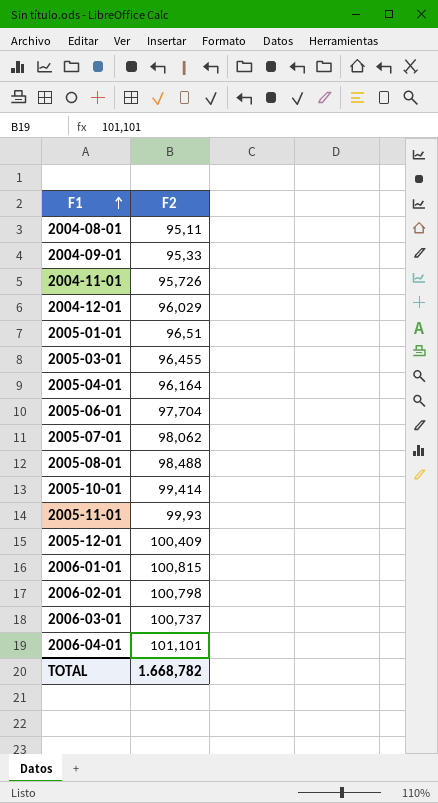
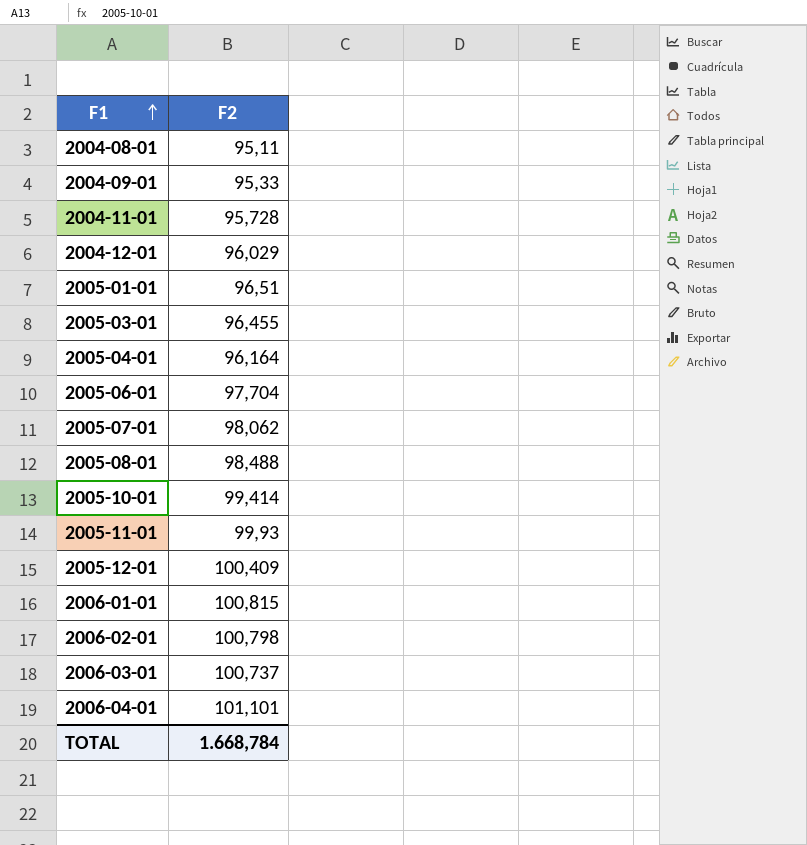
2004-11-01 | F2: 95,726 -> 95,728
TOTAL | F2: 1.668,782 -> 1.668,784

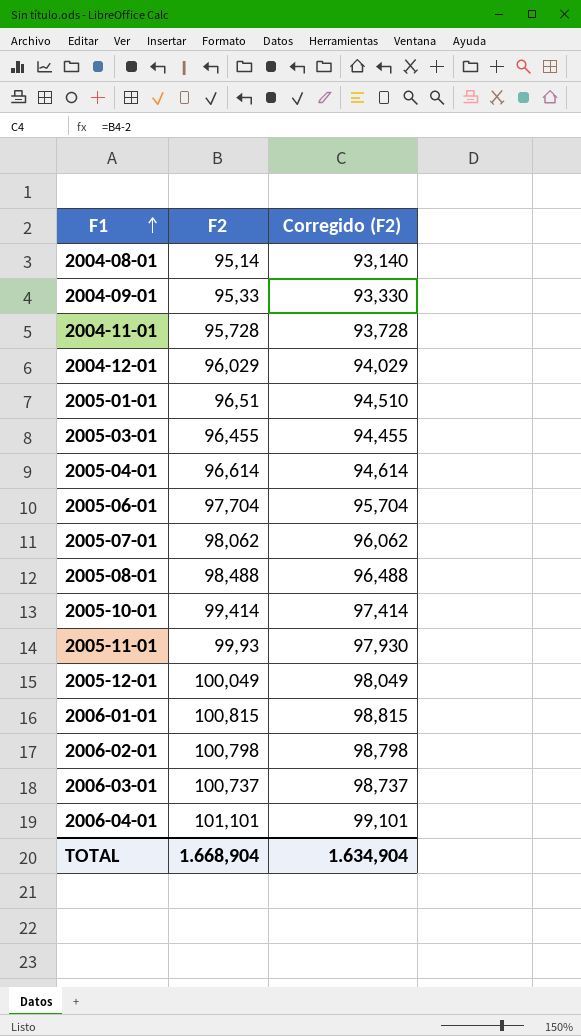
column Corregido (F2) | formula: none -> [F2] - 2
2004-08-01 | F2: 95,11 -> 95,14
2005-04-01 | F2: 96,164 -> 96,614
2005-12-01 | F2: 100,409 -> 100,049
TOTAL | F2: 1.668,784 -> 1.668,904

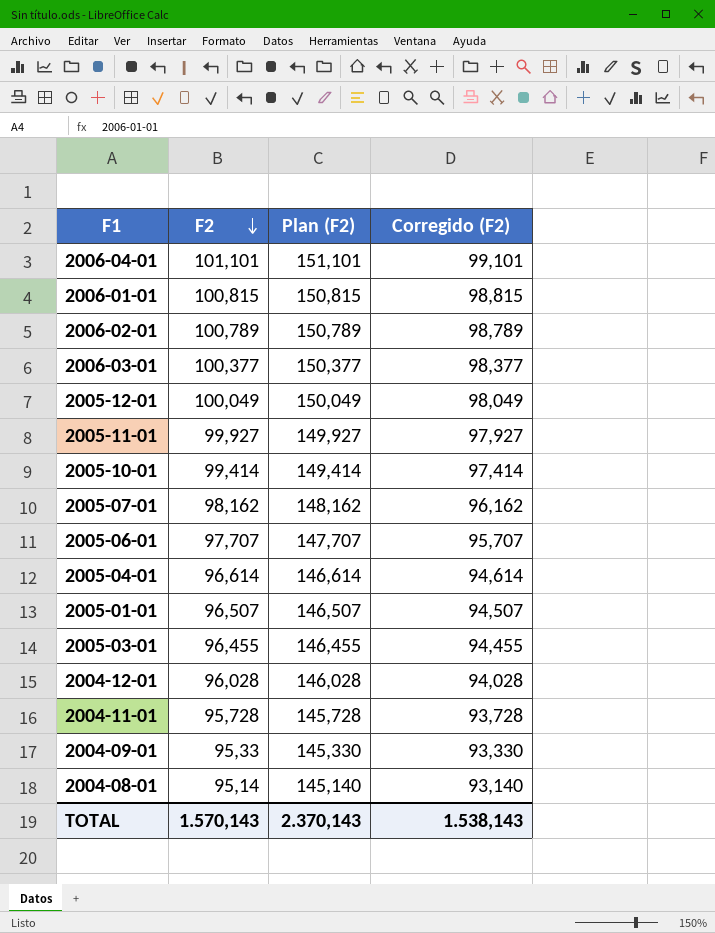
row order: F1 ascending -> F2 descending
column Plan (F2) | formula: none -> [F2] + 50
row 2005-08-01: 98,488 | 96,488 -> none
2006-02-01 | F2: 100,798 -> 100,789
2006-02-01 | Corregido (F2): 98,798 -> 98,789
2006-03-01 | F2: 100,737 -> 100,377
2006-03-01 | Corregido (F2): 98,737 -> 98,377
2005-11-01 | F2: 99,93 -> 99,927
2005-11-01 | Corregido (F2): 97,930 -> 97,927
2005-07-01 | F2: 98,062 -> 98,162
2005-07-01 | Corregido (F2): 96,062 -> 96,162
2005-06-01 | F2: 97,704 -> 97,707
2005-06-01 | Corregido (F2): 95,704 -> 95,707
2005-01-01 | F2: 96,51 -> 96,507
2005-01-01 | Corregido (F2): 94,510 -> 94,507
2004-12-01 | F2: 96,029 -> 96,028
2004-12-01 | Corregido (F2): 94,029 -> 94,028
TOTAL | F2: 1.668,904 -> 1.570,143
TOTAL | Corregido (F2): 1.634,904 -> 1.538,143

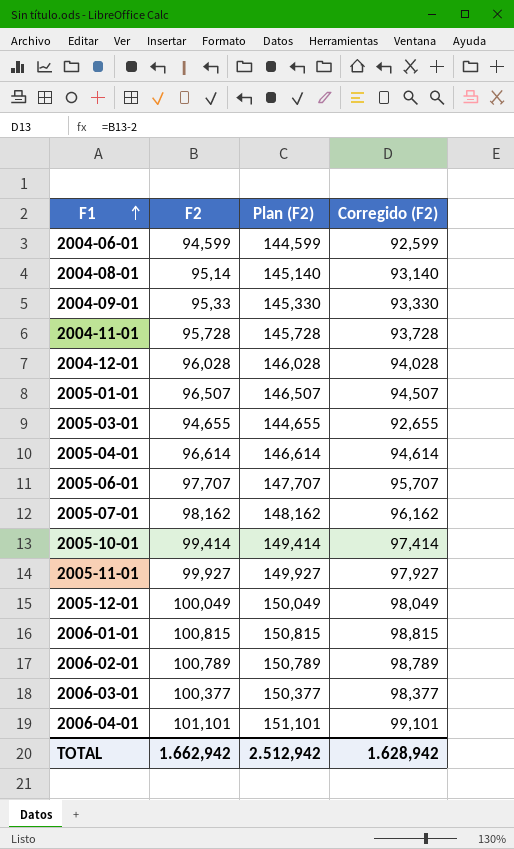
row order: F2 descending -> F1 ascending
row 2004-06-01: none -> 94,599 | 144,599 | 92,599
2005-03-01 | F2: 96,455 -> 94,655
2005-03-01 | Plan (F2): 146,455 -> 144,655
2005-03-01 | Corregido (F2): 94,455 -> 92,655
TOTAL | F2: 1.570,143 -> 1.662,942
TOTAL | Plan (F2): 2.370,143 -> 2.512,942
TOTAL | Corregido (F2): 1.538,143 -> 1.628,942

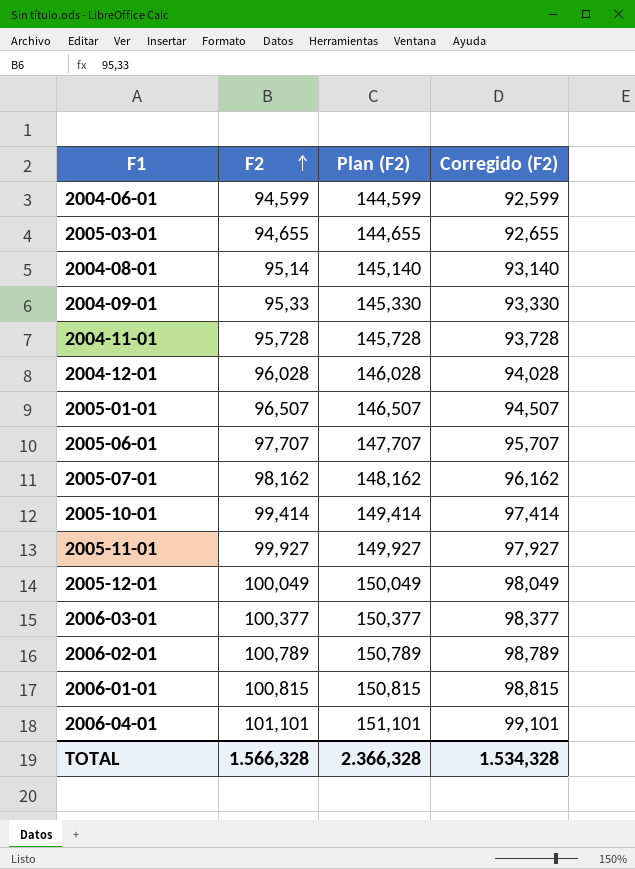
row order: F1 ascending -> F2 ascending
row 2005-04-01: 96,614 | 146,614 | 94,614 -> none
TOTAL | F2: 1.662,942 -> 1.566,328
TOTAL | Plan (F2): 2.512,942 -> 2.366,328
TOTAL | Corregido (F2): 1.628,942 -> 1.534,328

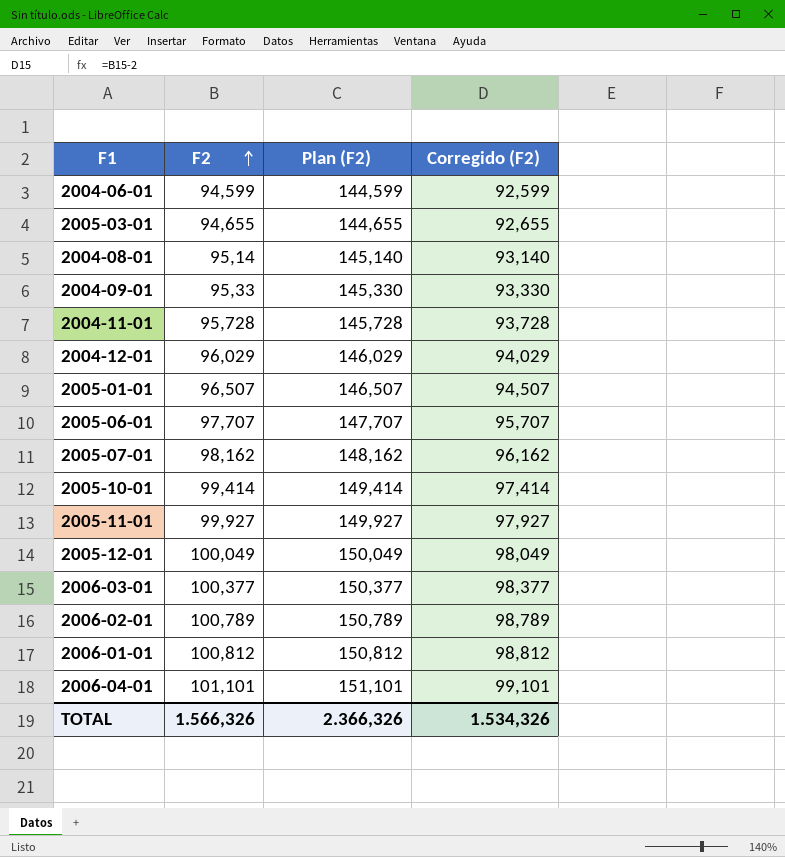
2004-12-01 | F2: 96,028 -> 96,029
2004-12-01 | Plan (F2): 146,028 -> 146,029
2004-12-01 | Corregido (F2): 94,028 -> 94,029
2006-01-01 | F2: 100,815 -> 100,812
2006-01-01 | Plan (F2): 150,815 -> 150,812
2006-01-01 | Corregido (F2): 98,815 -> 98,812
TOTAL | F2: 1.566,328 -> 1.566,326
TOTAL | Plan (F2): 2.366,328 -> 2.366,326
TOTAL | Corregido (F2): 1.534,328 -> 1.534,326

